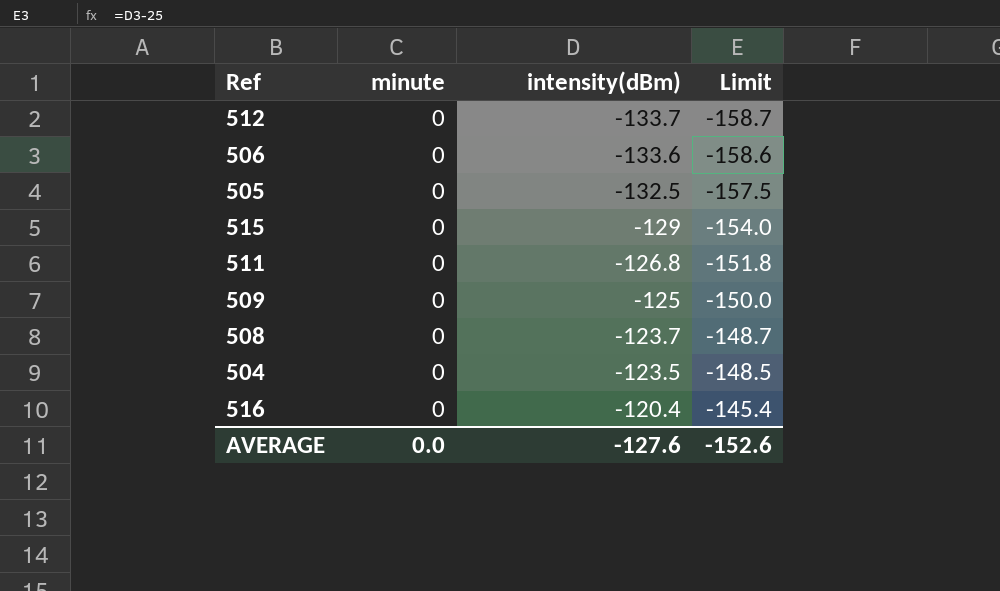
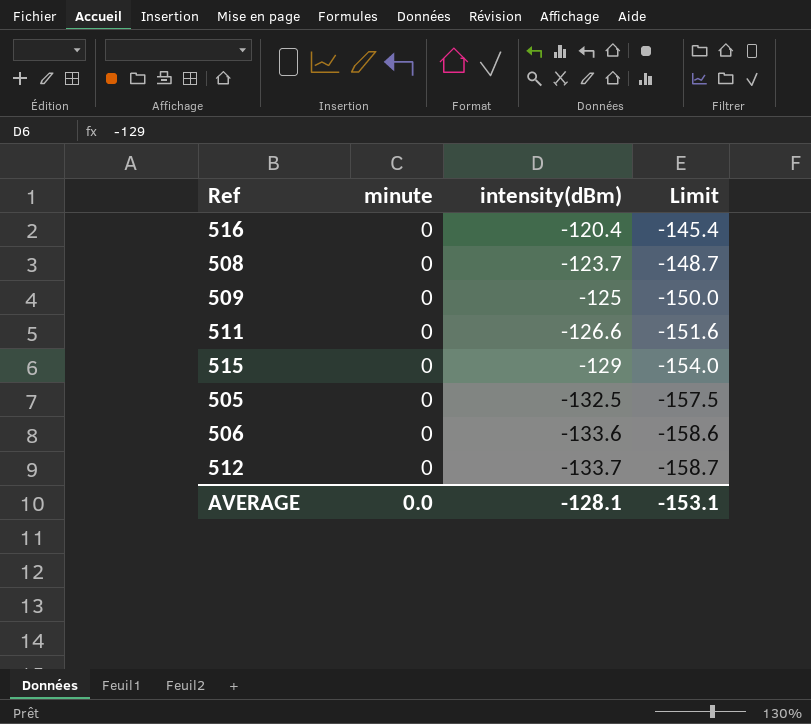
row order: intensity(dBm) ascending -> intensity(dBm) descending
row 504: 0 | -123.5 | -148.5 -> none
511 | intensity(dBm): -126.8 -> -126.6
511 | Limit: -151.8 -> -151.6
AVERAGE | intensity(dBm): -127.6 -> -128.1
AVERAGE | Limit: -152.6 -> -153.1

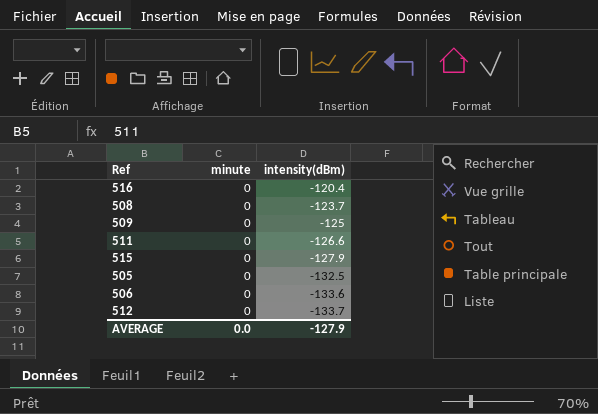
column Limit | formula: [intensity(dBm)] - 25 -> none
515 | intensity(dBm): -129 -> -127.9
AVERAGE | intensity(dBm): -128.1 -> -127.9

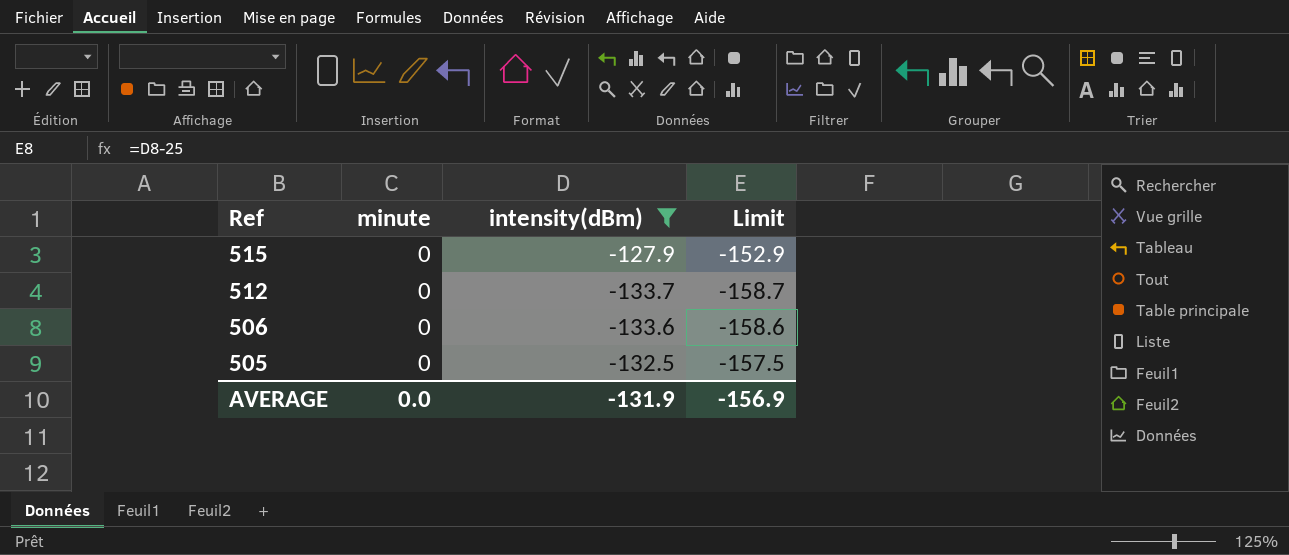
filter: none -> intensity(dBm) <= -127.9
row order: intensity(dBm) descending -> Ref descending
column Limit | formula: none -> [intensity(dBm)] - 25
AVERAGE | intensity(dBm): -127.9 -> -131.9

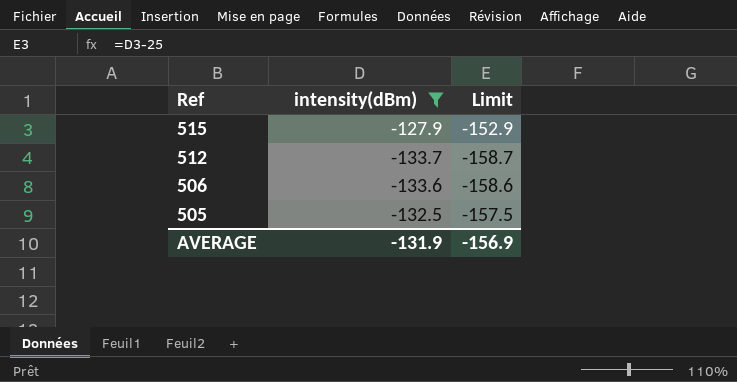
column minute | position: 2 -> none

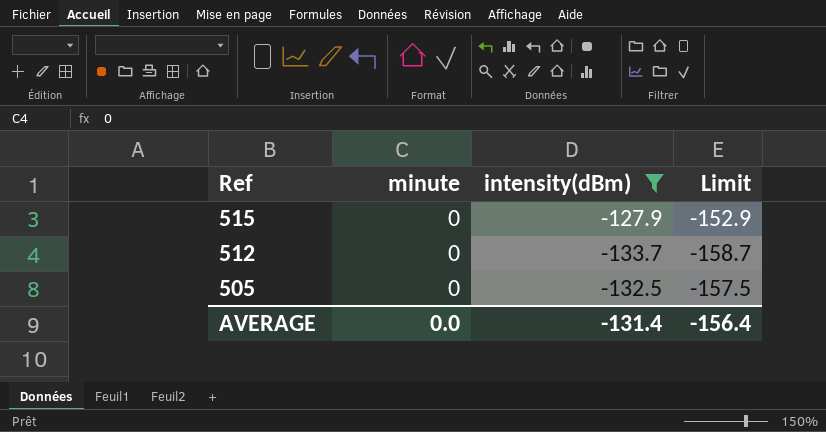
column minute | position: none -> 2
row 506: -133.6 | -158.6 -> none
AVERAGE | intensity(dBm): -131.9 -> -131.4
AVERAGE | Limit: -156.9 -> -156.4

